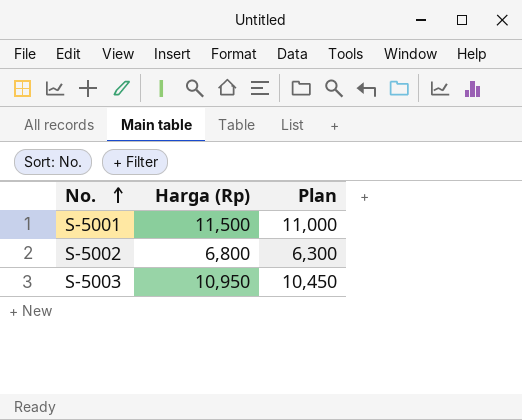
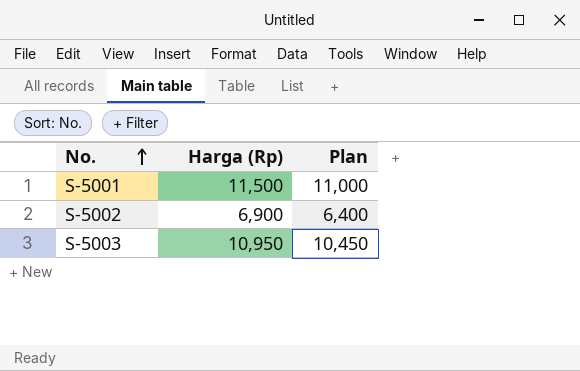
S-5002 | Harga (Rp): 6,800 -> 6,900
S-5002 | Plan: 6,300 -> 6,400

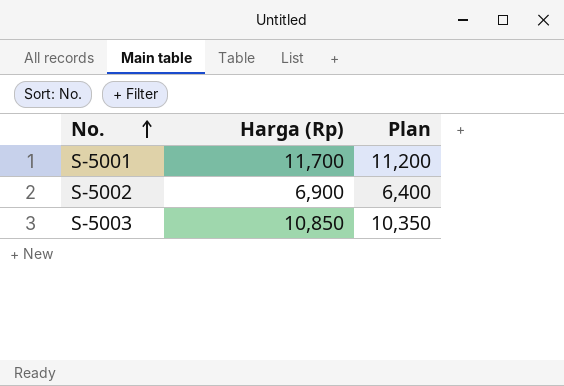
S-5001 | Harga (Rp): 11,500 -> 11,700
S-5001 | Plan: 11,000 -> 11,200
S-5003 | Harga (Rp): 10,950 -> 10,850
S-5003 | Plan: 10,450 -> 10,350

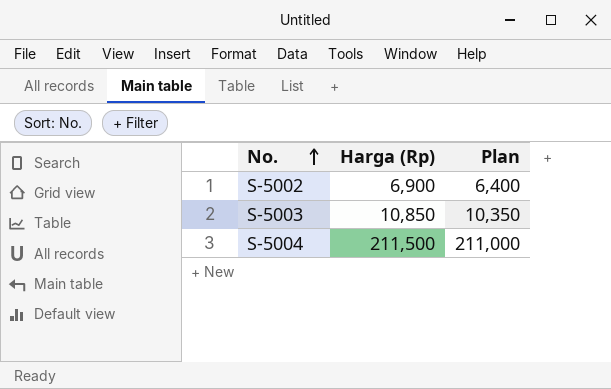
row S-5001: 11,700 | 11,200 -> none
row S-5004: none -> 211,500 | 211,000

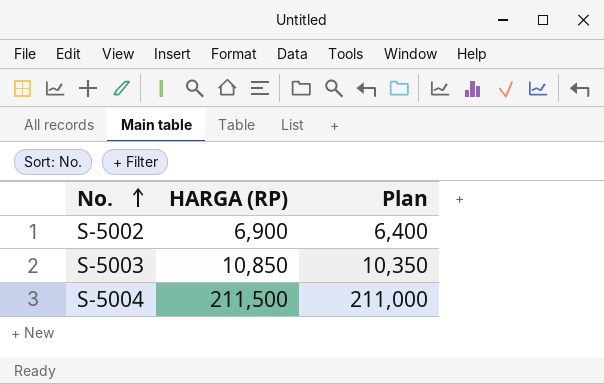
column name: Harga (Rp) -> HARGA (RP)

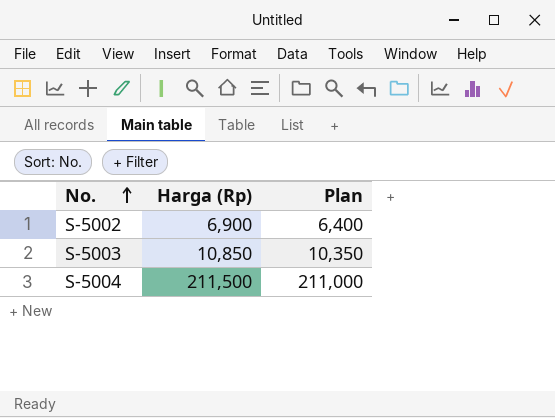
column name: HARGA (RP) -> Harga (Rp)

